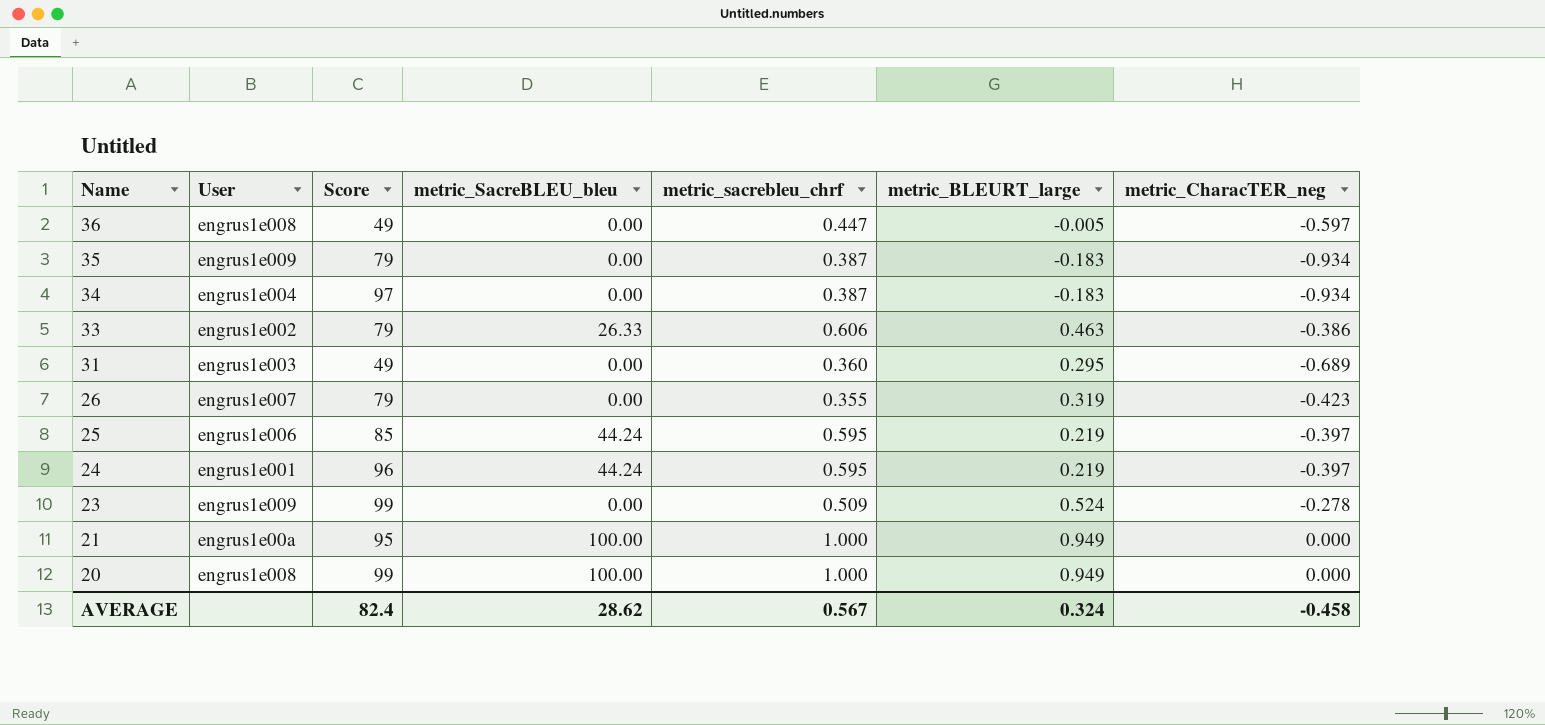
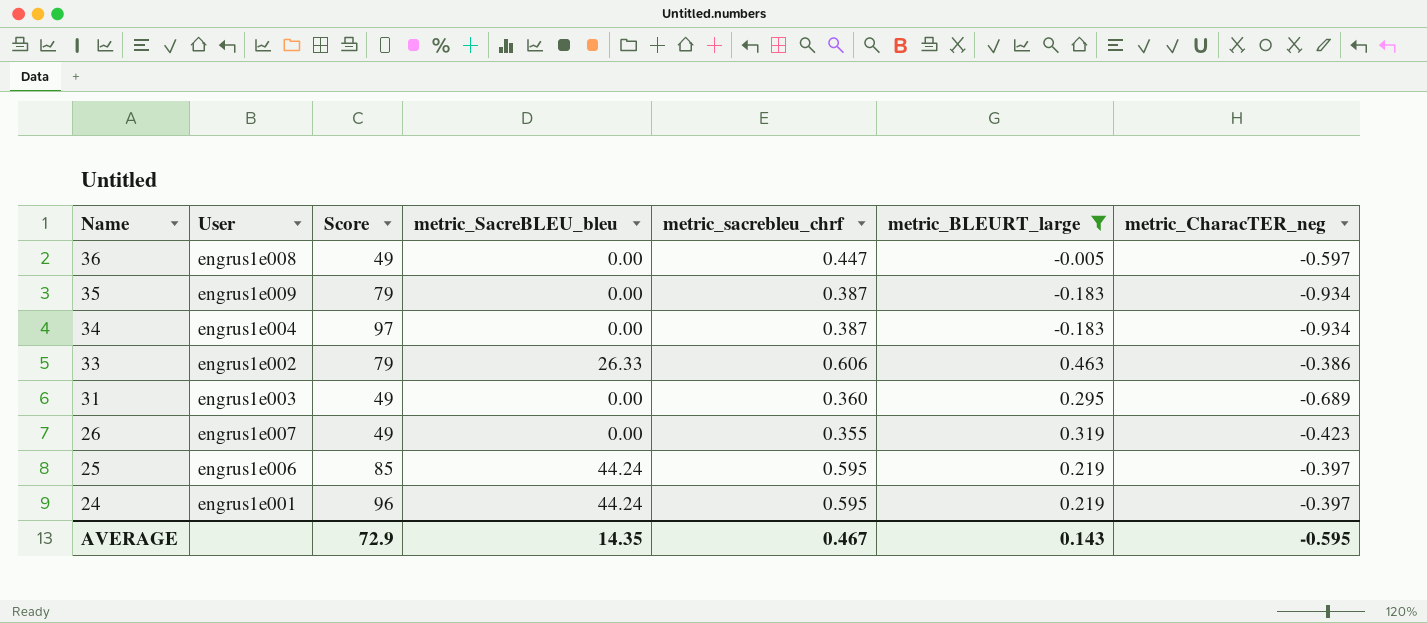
filter: none -> metric_BLEURT_large <= 0.463
26 | Score: 79 -> 49
AVERAGE | Score: 82.4 -> 72.9
AVERAGE | metric_SacreBLEU_bleu: 28.62 -> 14.35
AVERAGE | metric_sacrebleu_chrf: 0.567 -> 0.467
AVERAGE | metric_BLEURT_large: 0.324 -> 0.143
AVERAGE | metric_CharacTER_neg: -0.458 -> -0.595

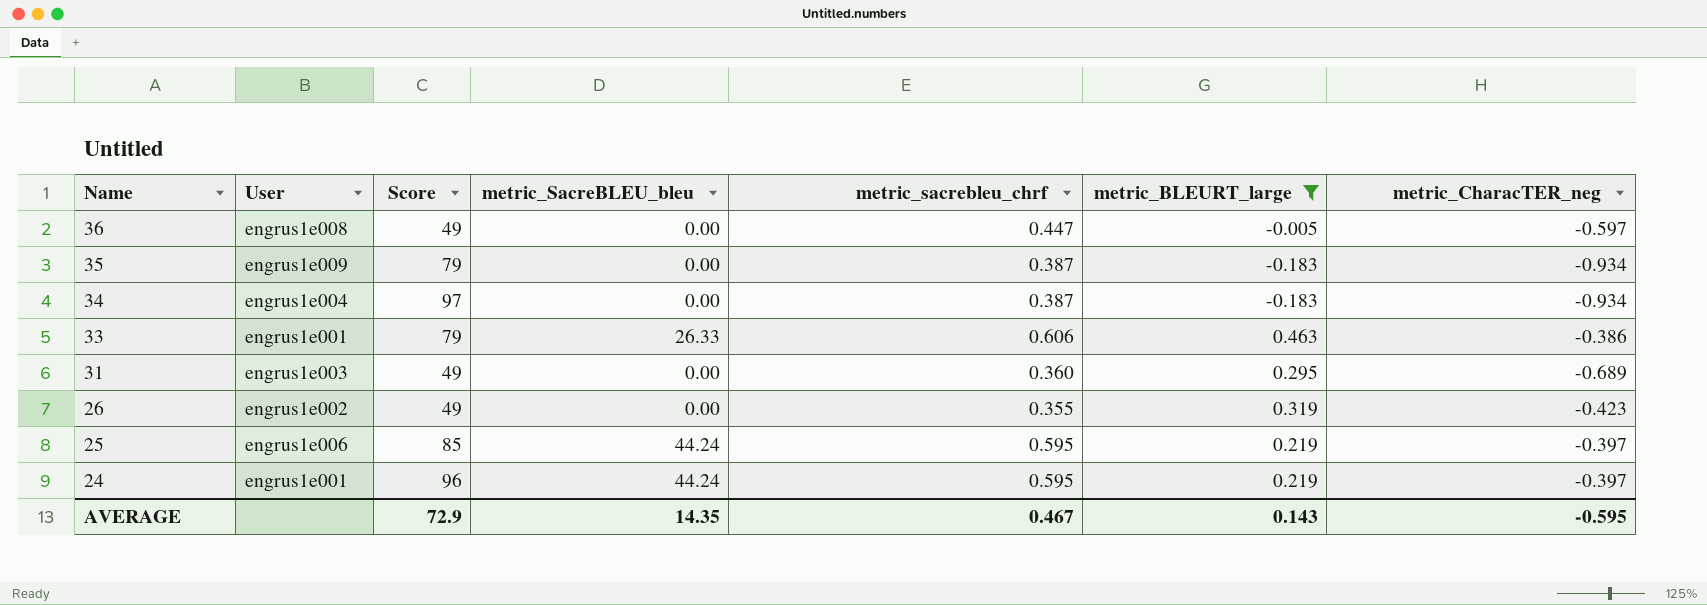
33 | User: engrus1e002 -> engrus1e001
26 | User: engrus1e007 -> engrus1e002

